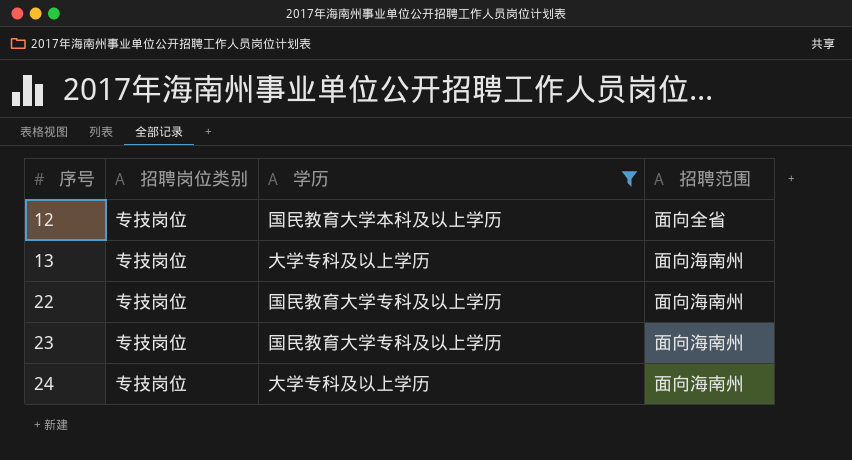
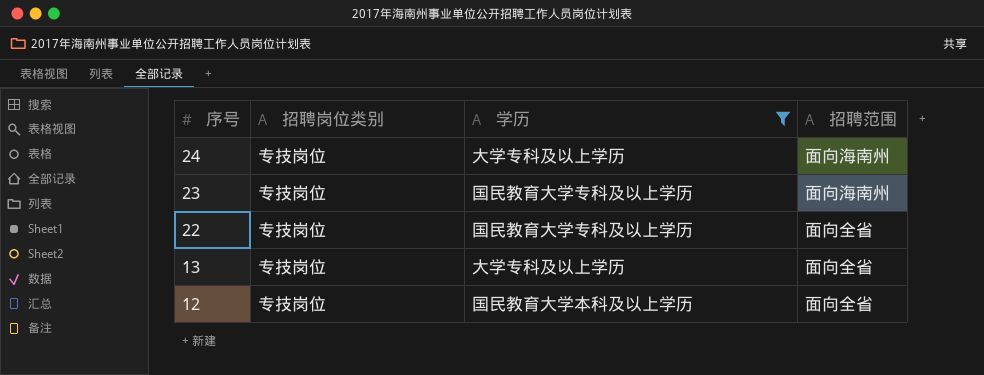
row order: 序号 ascending -> 序号 descending
22 | 招聘范围: 面向海南州 -> 面向全省
13 | 招聘范围: 面向海南州 -> 面向全省

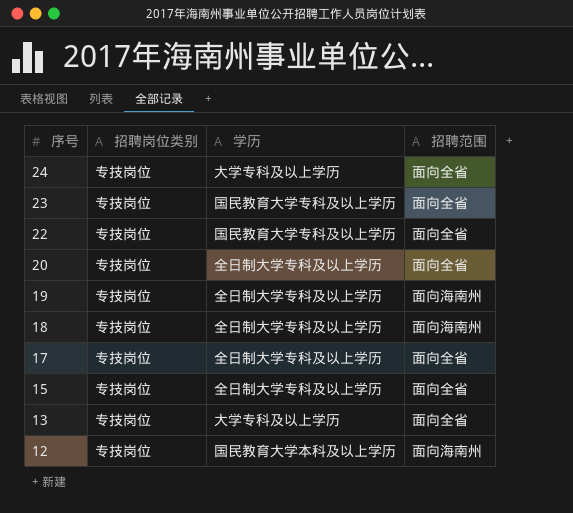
filter: 学历 != 全日制大学专科及以上学历 -> none
24 | 招聘范围: 面向海南州 -> 面向全省
23 | 招聘范围: 面向海南州 -> 面向全省
12 | 招聘范围: 面向全省 -> 面向海南州

